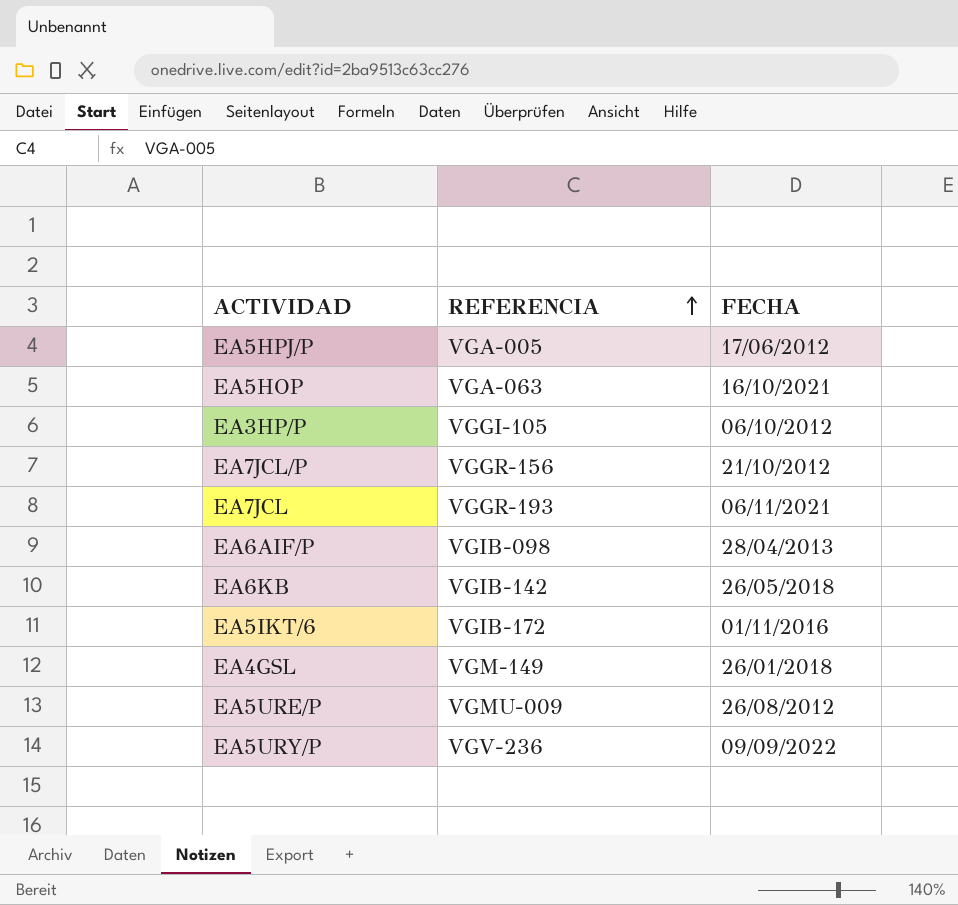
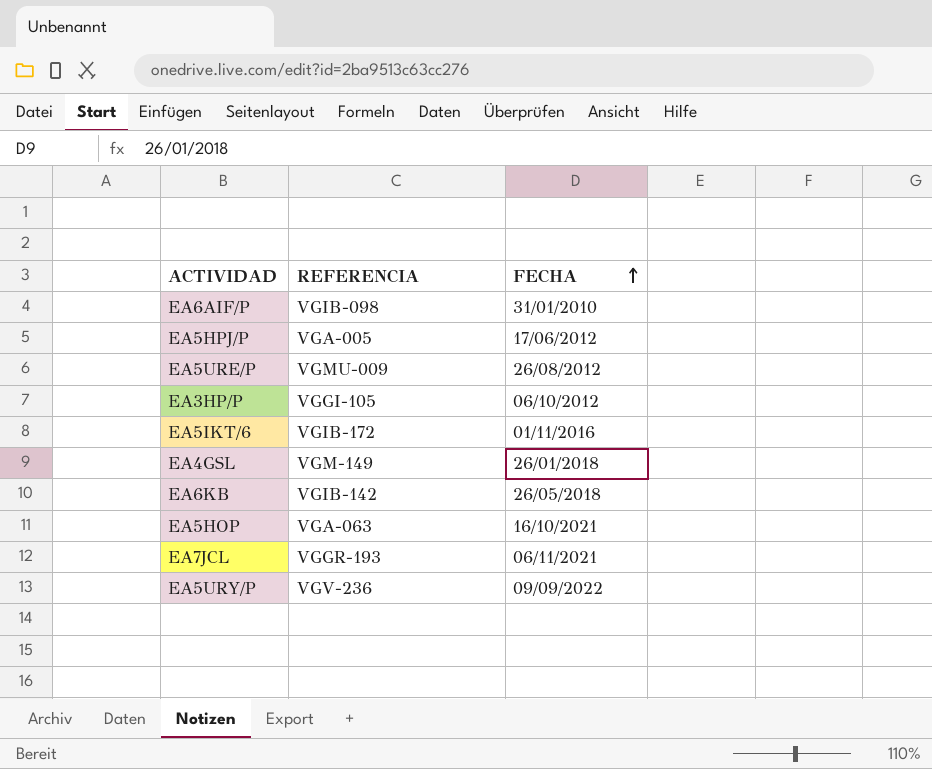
row order: REFERENCIA ascending -> FECHA ascending
row EA7JCL/P: VGGR-156 | 21/10/2012 -> none
EA6AIF/P | FECHA: 28/04/2013 -> 31/01/2010

